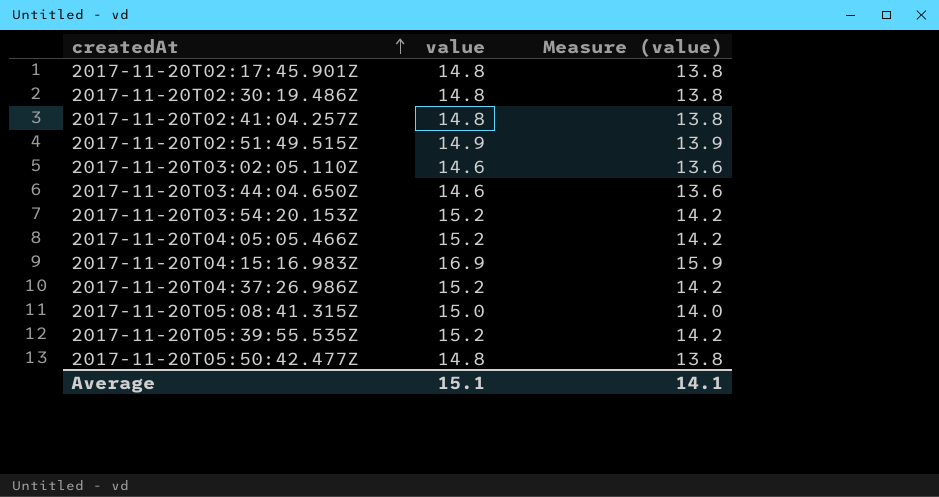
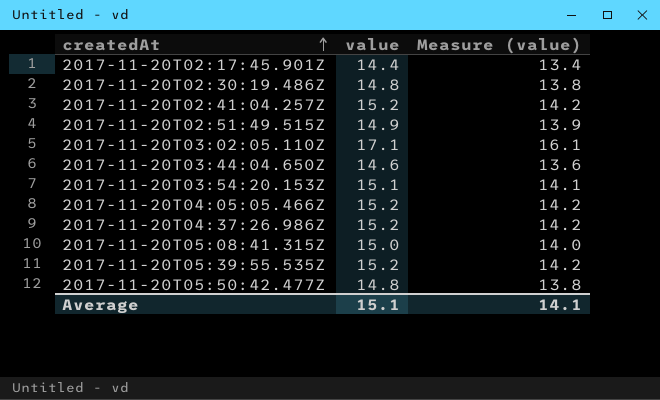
row 2017-11-20T04:15:16.983Z: 16.9 | 15.9 -> none
2017-11-20T02:17:45.901Z | value: 14.8 -> 14.4
2017-11-20T02:17:45.901Z | Measure (value): 13.8 -> 13.4
2017-11-20T02:41:04.257Z | value: 14.8 -> 15.2
2017-11-20T02:41:04.257Z | Measure (value): 13.8 -> 14.2
2017-11-20T03:02:05.110Z | value: 14.6 -> 17.1
2017-11-20T03:02:05.110Z | Measure (value): 13.6 -> 16.1
2017-11-20T03:54:20.153Z | value: 15.2 -> 15.1
2017-11-20T03:54:20.153Z | Measure (value): 14.2 -> 14.1

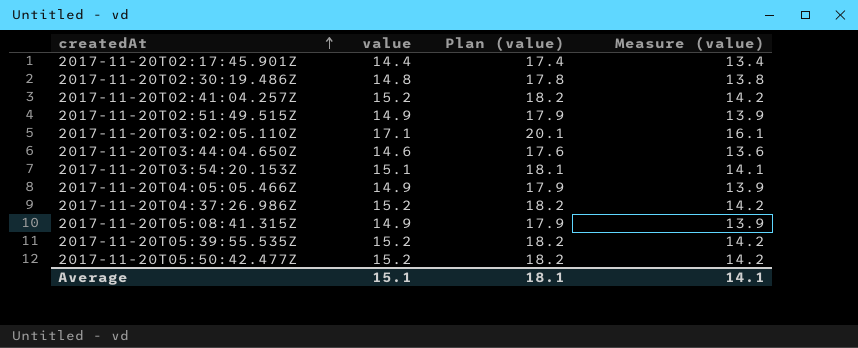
column Plan (value) | formula: none -> [value] + 3
2017-11-20T04:05:05.466Z | value: 15.2 -> 14.9
2017-11-20T04:05:05.466Z | Measure (value): 14.2 -> 13.9
2017-11-20T05:08:41.315Z | value: 15.0 -> 14.9
2017-11-20T05:08:41.315Z | Measure (value): 14.0 -> 13.9
2017-11-20T05:50:42.477Z | value: 14.8 -> 15.2
2017-11-20T05:50:42.477Z | Measure (value): 13.8 -> 14.2

